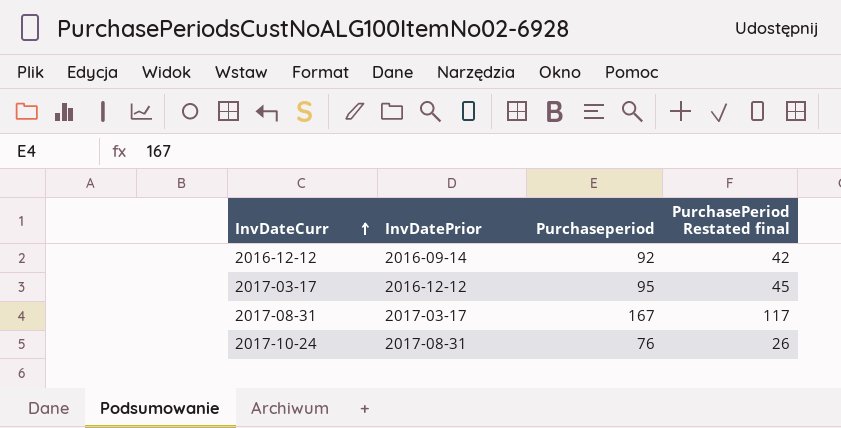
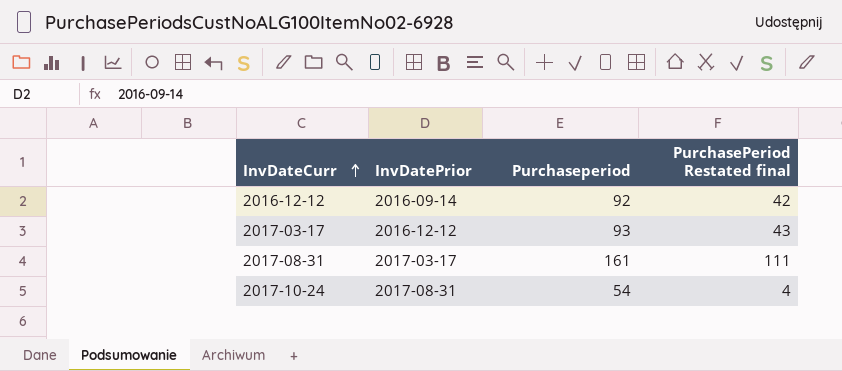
2017-03-17 | Purchaseperiod: 95 -> 93
2017-03-17 | PurchasePeriod Restated final: 45 -> 43
2017-08-31 | Purchaseperiod: 167 -> 161
2017-08-31 | PurchasePeriod Restated final: 117 -> 111
2017-10-24 | Purchaseperiod: 76 -> 54
2017-10-24 | PurchasePeriod Restated final: 26 -> 4

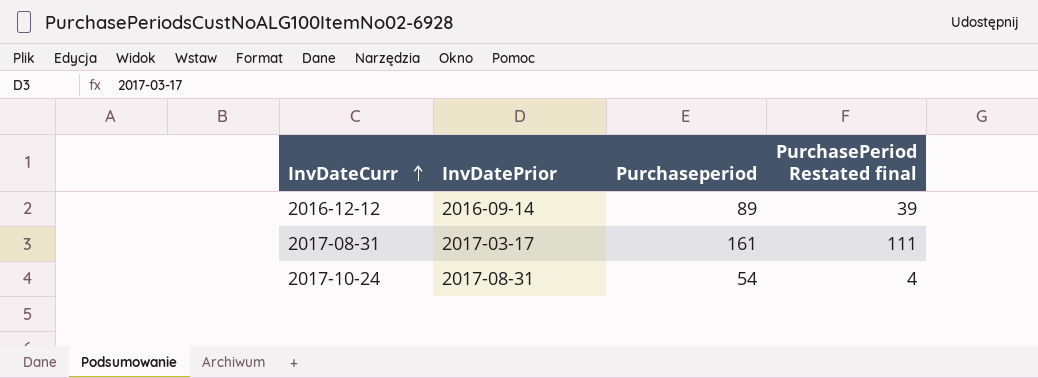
row 2017-03-17: 2016-12-12 | 93 | 43 -> none
2016-12-12 | Purchaseperiod: 92 -> 89
2016-12-12 | PurchasePeriod Restated final: 42 -> 39

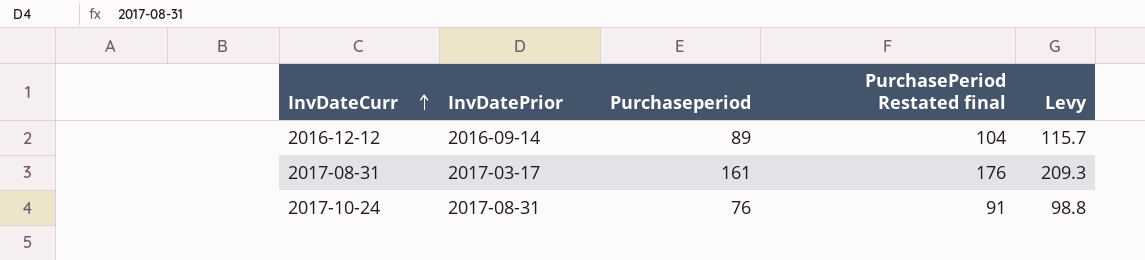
column PurchasePeriod Restated final | formula: [Purchaseperiod] - 50 -> [Purchaseperiod] + 15
column Levy | formula: none -> [Purchaseperiod] * 1.3
2017-10-24 | Purchaseperiod: 54 -> 76

